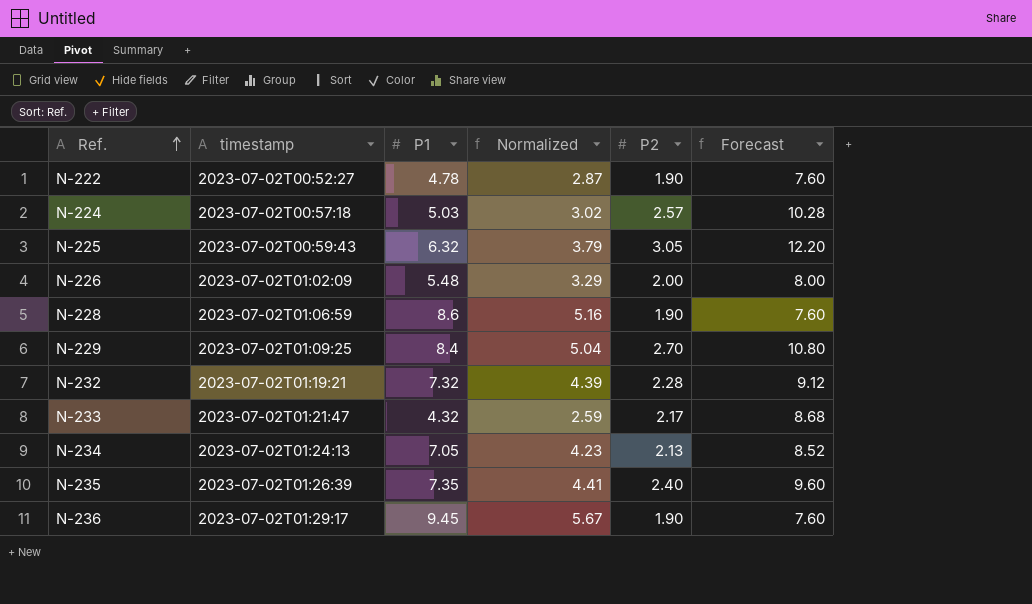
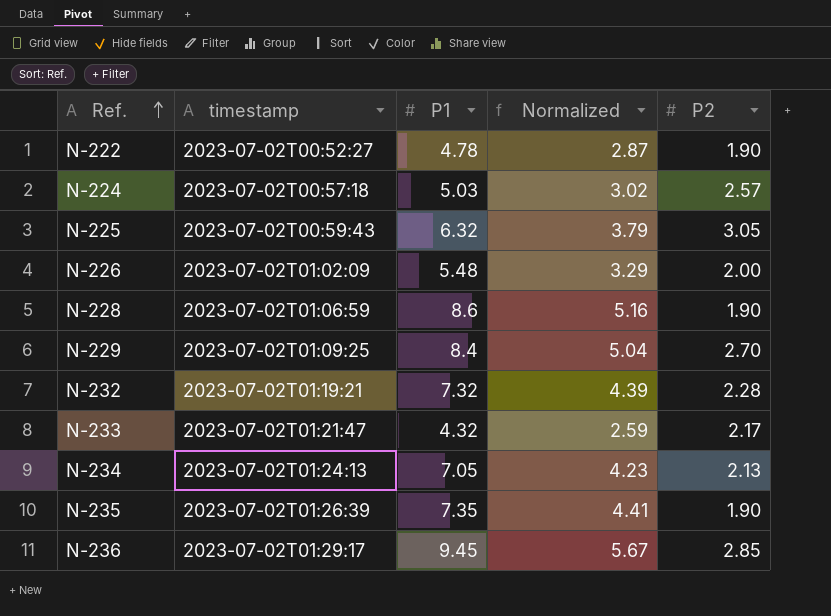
column Forecast | formula: [P2] * 4 -> none
N-235 | P2: 2.40 -> 1.90
N-236 | P2: 1.90 -> 2.85

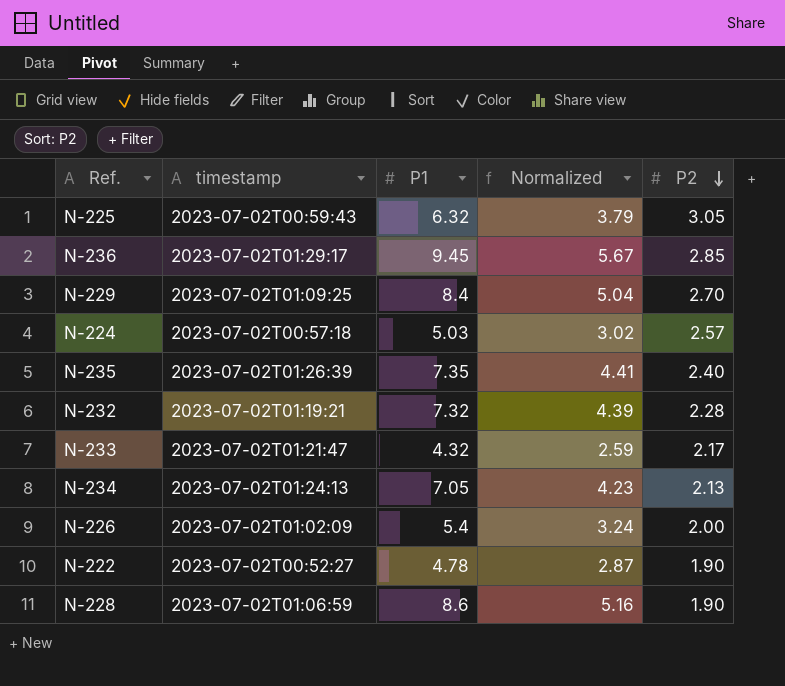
row order: Ref. ascending -> P2 descending
N-235 | P2: 1.90 -> 2.40
N-226 | P1: 5.48 -> 5.4
N-226 | Normalized: 3.29 -> 3.24

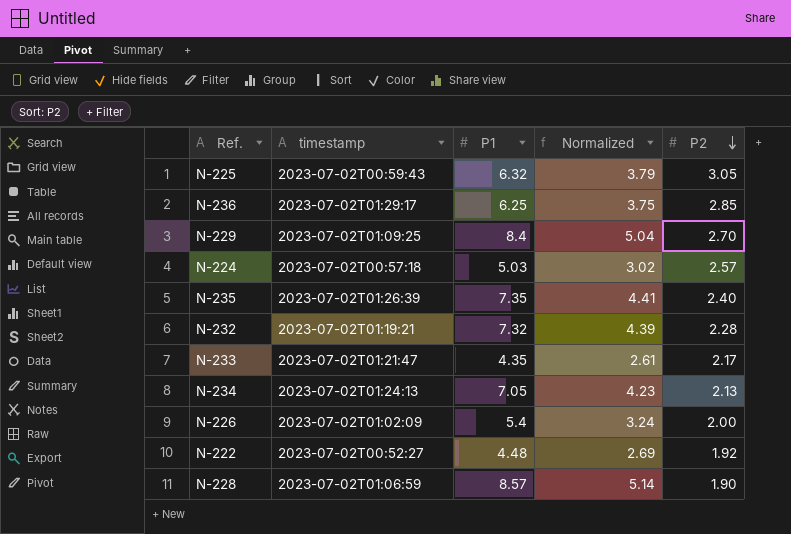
N-236 | P1: 9.45 -> 6.25
N-236 | Normalized: 5.67 -> 3.75
N-233 | P1: 4.32 -> 4.35
N-233 | Normalized: 2.59 -> 2.61
N-222 | P1: 4.78 -> 4.48
N-222 | Normalized: 2.87 -> 2.69
N-222 | P2: 1.90 -> 1.92
N-228 | P1: 8.6 -> 8.57
N-228 | Normalized: 5.16 -> 5.14

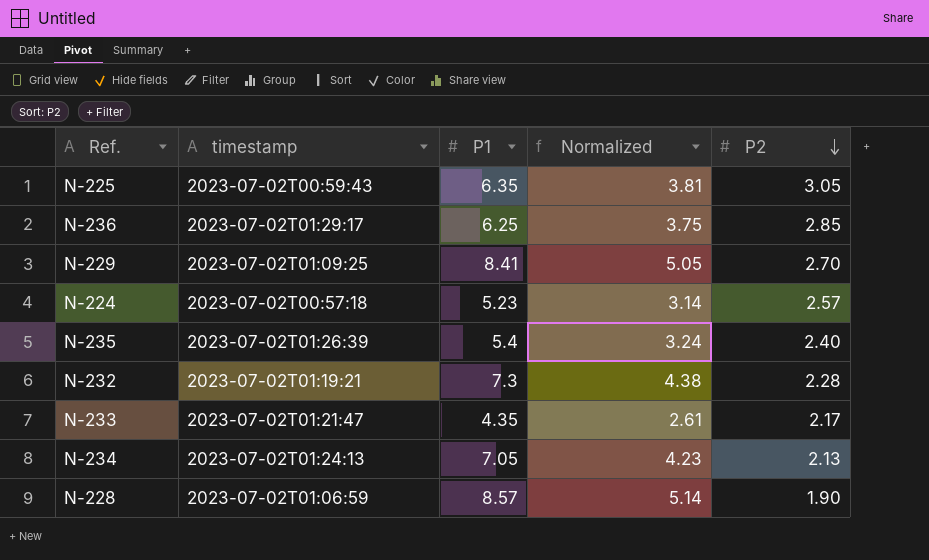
row N-226: 2023-07-02T01:02:09 | 5.4 | 3.24 | 2.00 -> none
row N-222: 2023-07-02T00:52:27 | 4.48 | 2.69 | 1.92 -> none
N-225 | P1: 6.32 -> 6.35
N-225 | Normalized: 3.79 -> 3.81
N-229 | P1: 8.4 -> 8.41
N-229 | Normalized: 5.04 -> 5.05
N-224 | P1: 5.03 -> 5.23
N-224 | Normalized: 3.02 -> 3.14
N-235 | P1: 7.35 -> 5.4
N-235 | Normalized: 4.41 -> 3.24
N-232 | P1: 7.32 -> 7.3
N-232 | Normalized: 4.39 -> 4.38

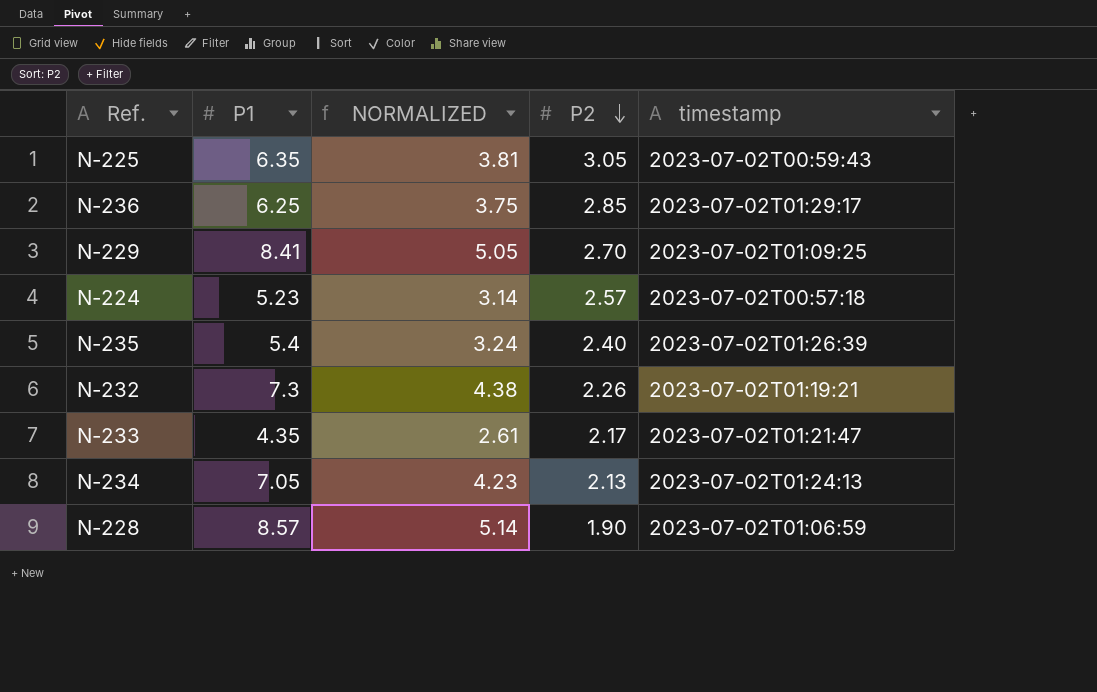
column name: Normalized -> NORMALIZED
column timestamp | position: 2 -> 5
N-232 | P2: 2.28 -> 2.26

